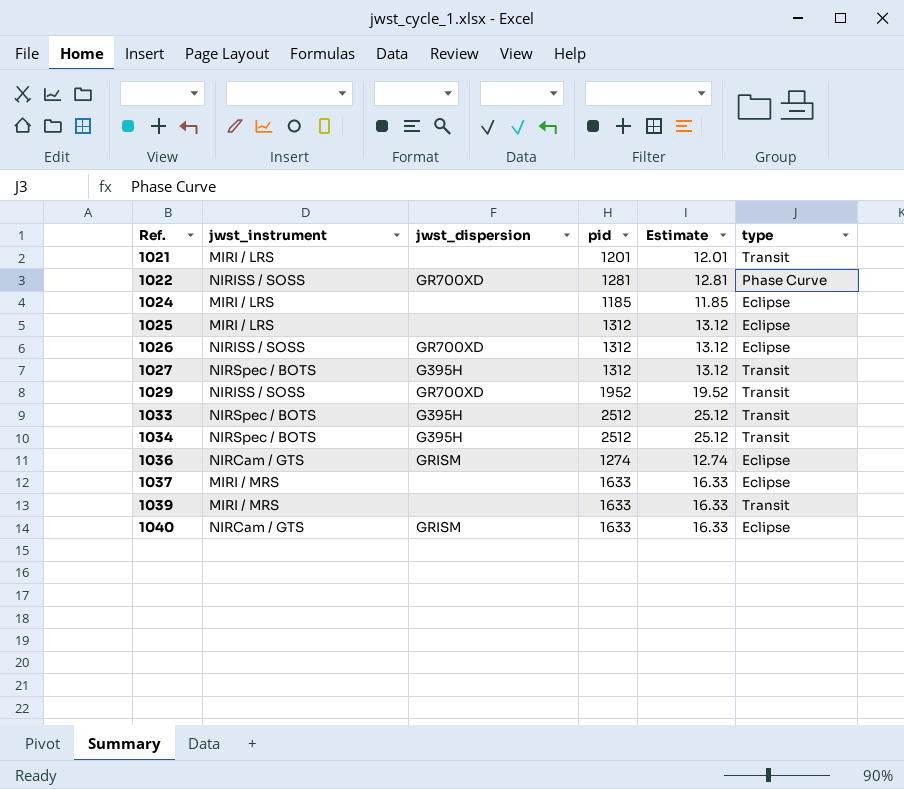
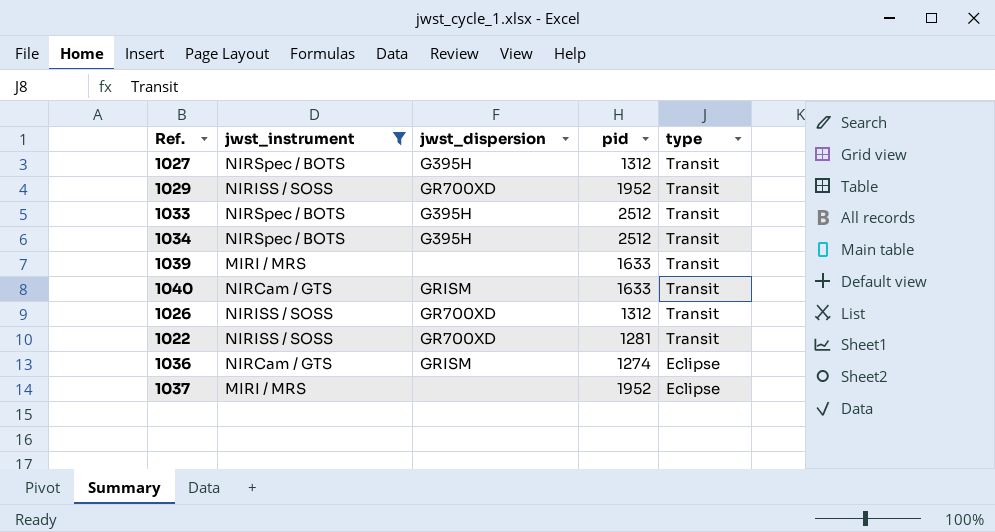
filter: none -> jwst_instrument != MIRI / LRS
row order: Ref. ascending -> type descending
column Estimate | formula: [pid] * 0.01 -> none
1040 | type: Eclipse -> Transit
1026 | type: Eclipse -> Transit
1022 | type: Phase Curve -> Transit
1037 | pid: 1633 -> 1952

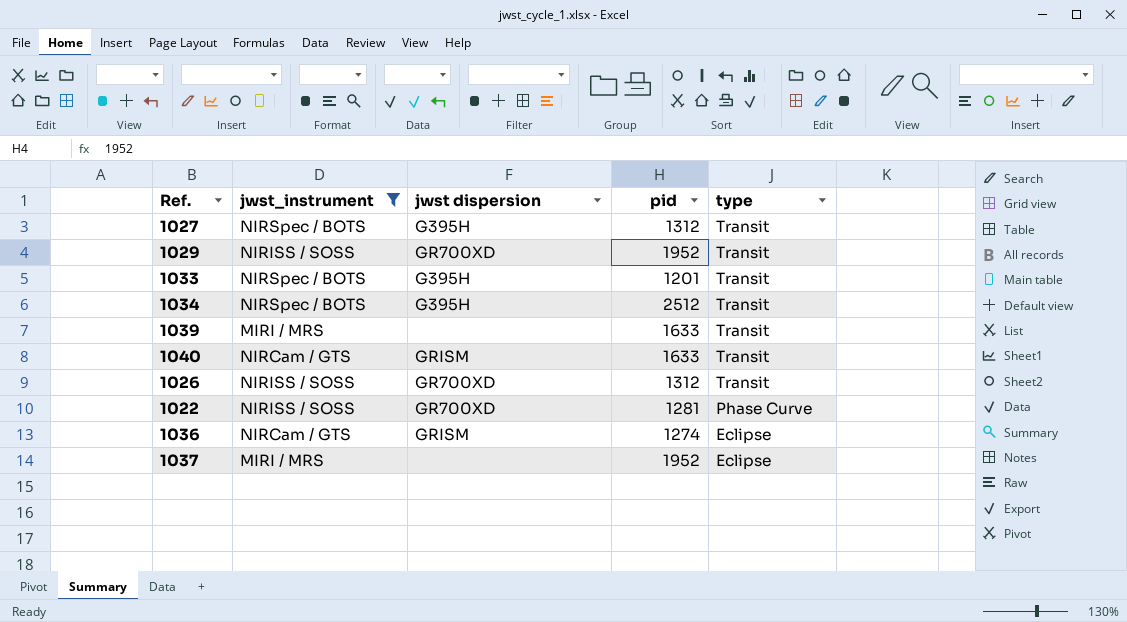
column name: jwst_dispersion -> jwst dispersion
1033 | pid: 2512 -> 1201
1022 | type: Transit -> Phase Curve

